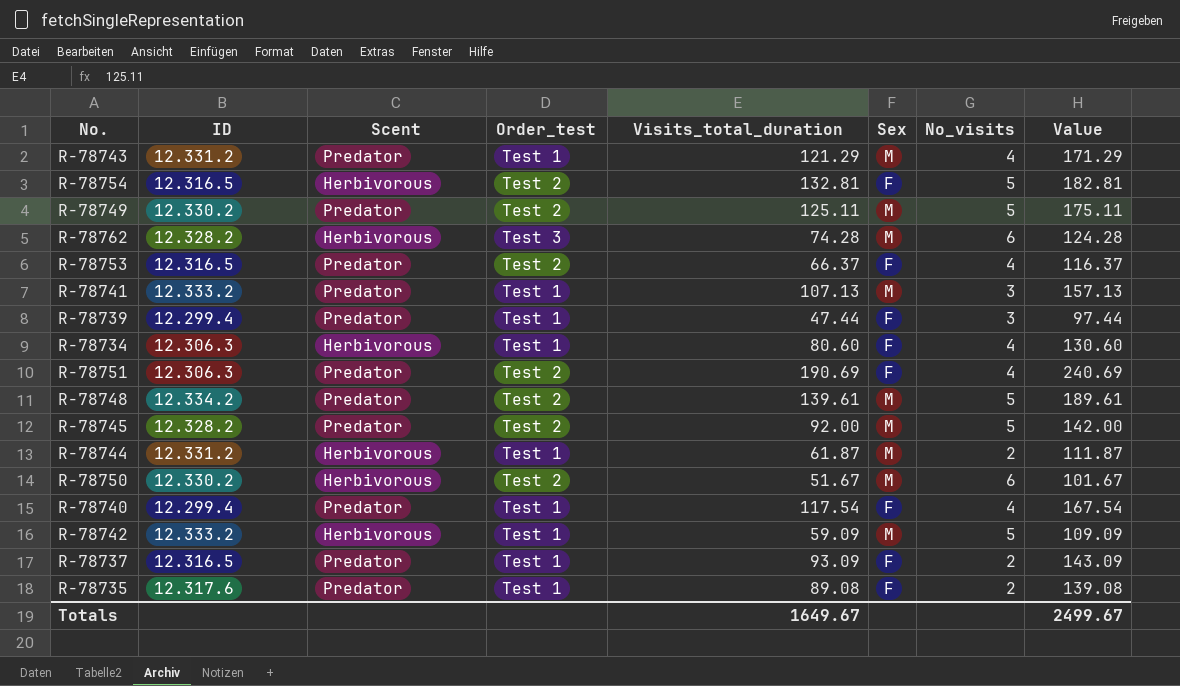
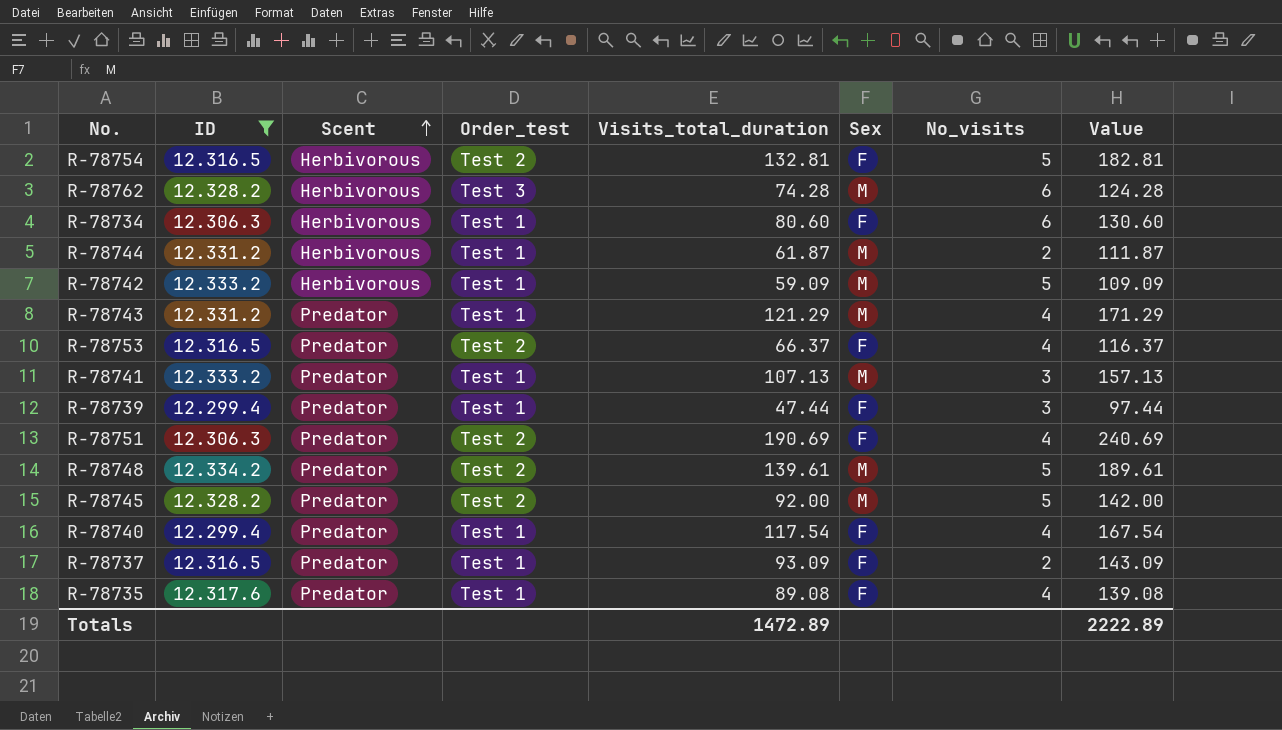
filter: none -> ID != 12.330.2
row order: none -> Scent ascending
R-78734 | No_visits: 4 -> 6
R-78735 | No_visits: 2 -> 4
Totals | Visits_total_duration: 1649.67 -> 1472.89
Totals | Value: 2499.67 -> 2222.89

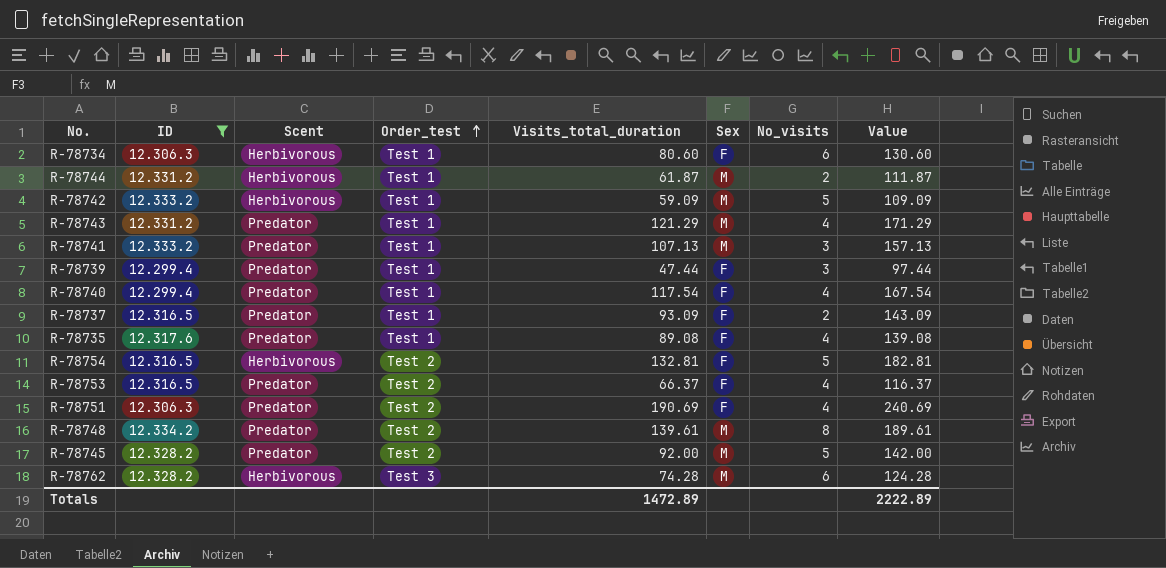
row order: Scent ascending -> Order_test ascending
R-78748 | No_visits: 5 -> 8

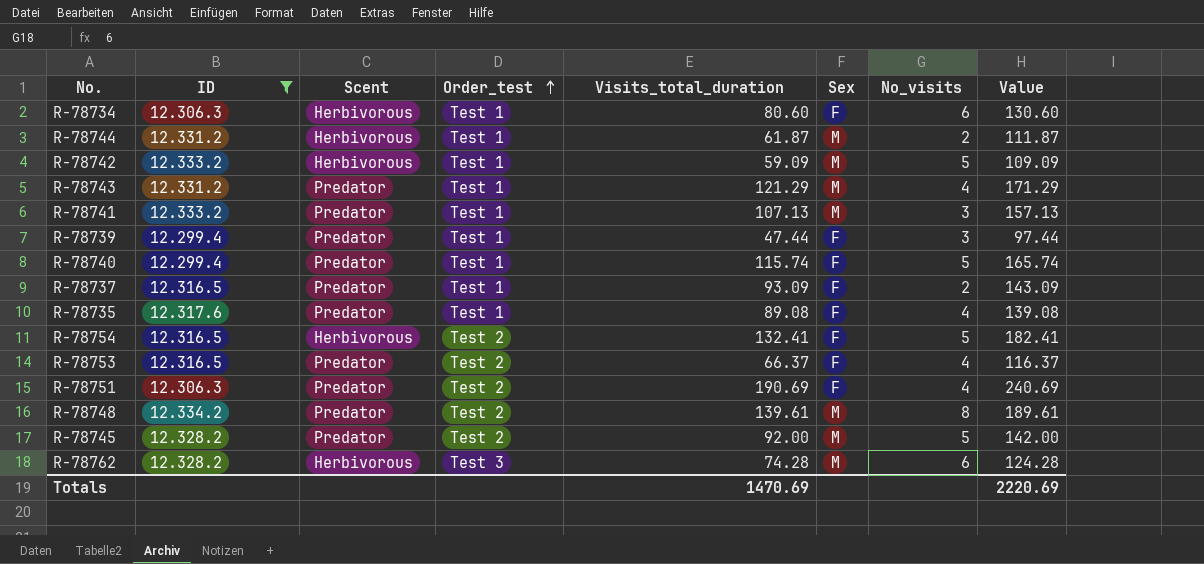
R-78740 | Visits_total_duration: 117.54 -> 115.74
R-78740 | No_visits: 4 -> 5
R-78740 | Value: 167.54 -> 165.74
R-78754 | Visits_total_duration: 132.81 -> 132.41
R-78754 | Value: 182.81 -> 182.41
Totals | Visits_total_duration: 1472.89 -> 1470.69
Totals | Value: 2222.89 -> 2220.69

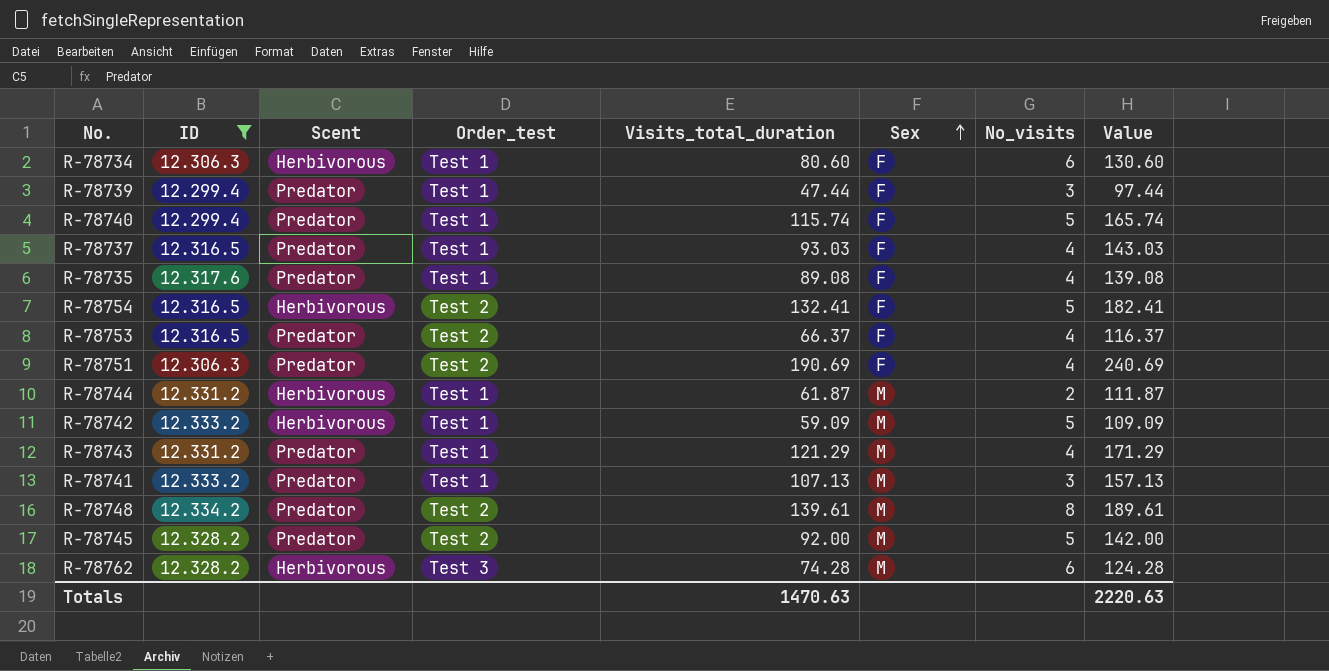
row order: Order_test ascending -> Sex ascending
R-78737 | Visits_total_duration: 93.09 -> 93.03
R-78737 | No_visits: 2 -> 4
R-78737 | Value: 143.09 -> 143.03
Totals | Visits_total_duration: 1470.69 -> 1470.63
Totals | Value: 2220.69 -> 2220.63

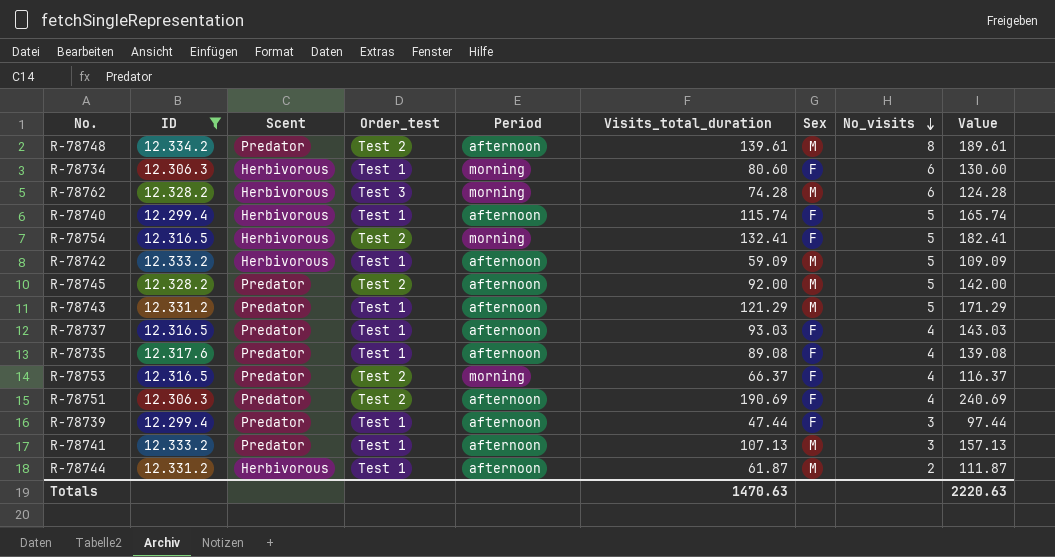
row order: Sex ascending -> No_visits descending
column Period | position: none -> 5
R-78740 | Scent: Predator -> Herbivorous
R-78743 | No_visits: 4 -> 5

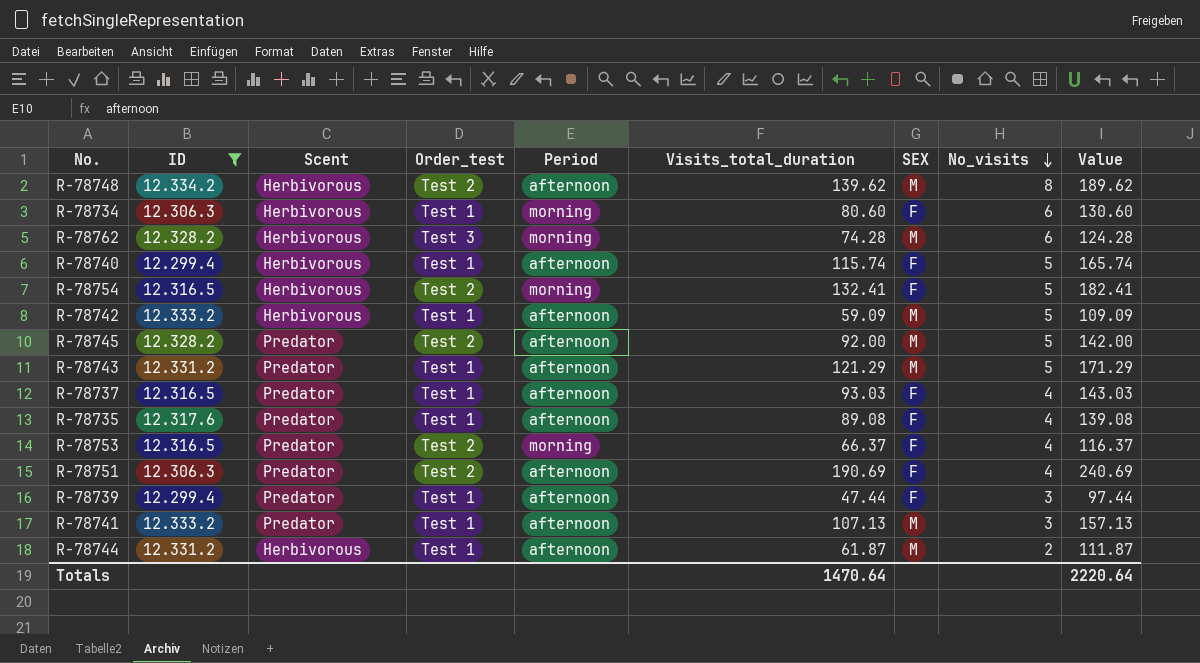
column name: Sex -> SEX
R-78748 | Scent: Predator -> Herbivorous
R-78748 | Visits_total_duration: 139.61 -> 139.62
R-78748 | Value: 189.61 -> 189.62
Totals | Visits_total_duration: 1470.63 -> 1470.64
Totals | Value: 2220.63 -> 2220.64

